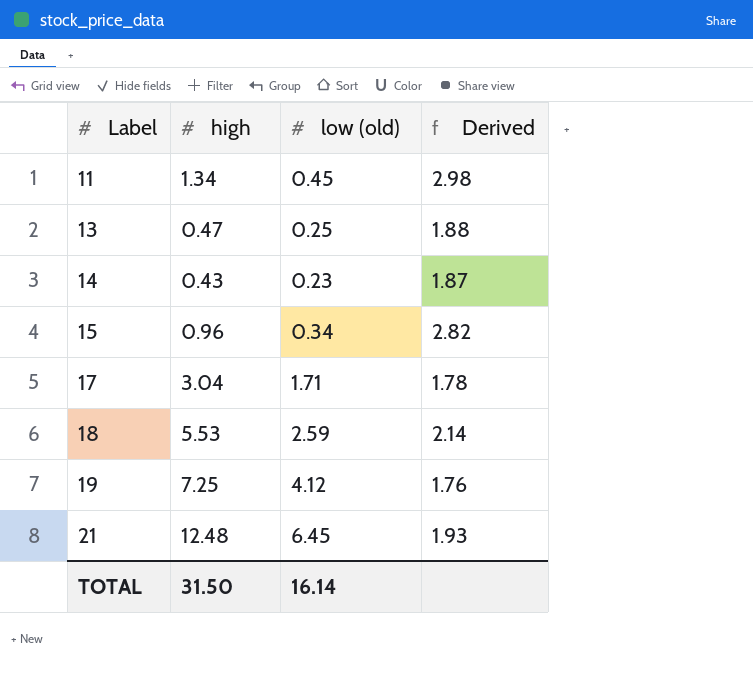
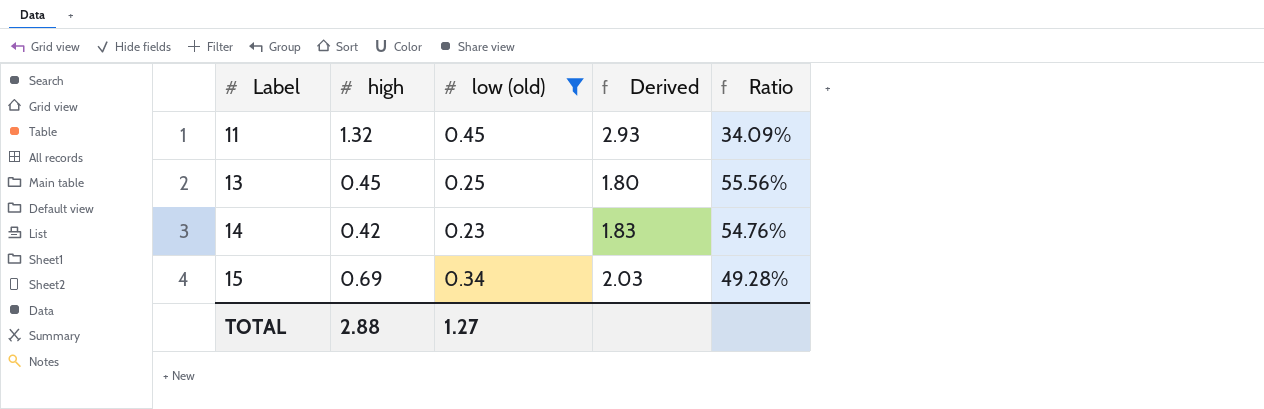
filter: none -> low (old) <= 0.45
column Ratio | formula: none -> [low (old)] / [high]
11 | high: 1.34 -> 1.32
11 | Derived: 2.98 -> 2.93
13 | high: 0.47 -> 0.45
13 | Derived: 1.88 -> 1.80
14 | high: 0.43 -> 0.42
14 | Derived: 1.87 -> 1.83
15 | high: 0.96 -> 0.69
15 | Derived: 2.82 -> 2.03
TOTAL | high: 31.50 -> 2.88
TOTAL | low (old): 16.14 -> 1.27

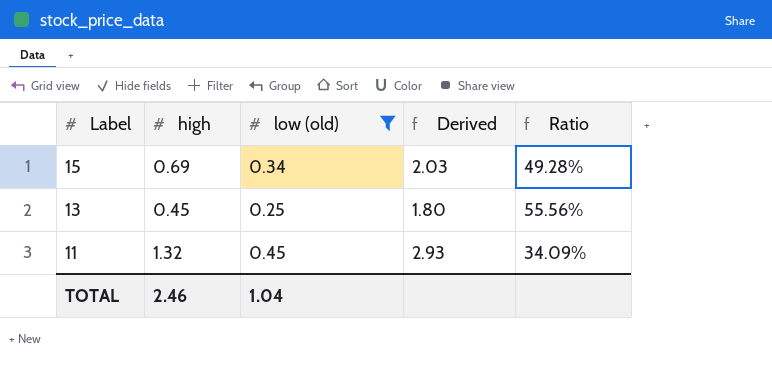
row order: Label ascending -> Label descending
row 14: 0.42 | 0.23 | 1.83 | 54.76% -> none
TOTAL | high: 2.88 -> 2.46
TOTAL | low (old): 1.27 -> 1.04

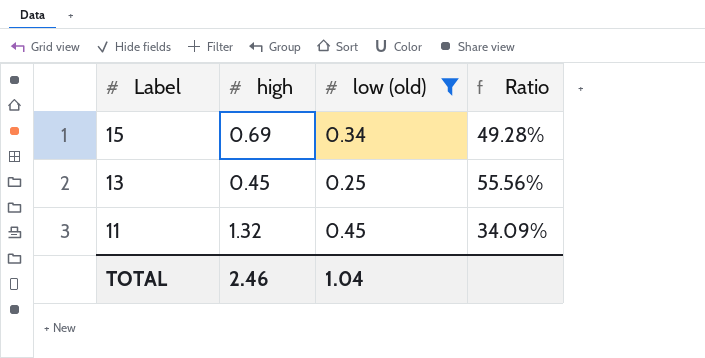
column Derived | formula: [high] / [low (old)] -> none

